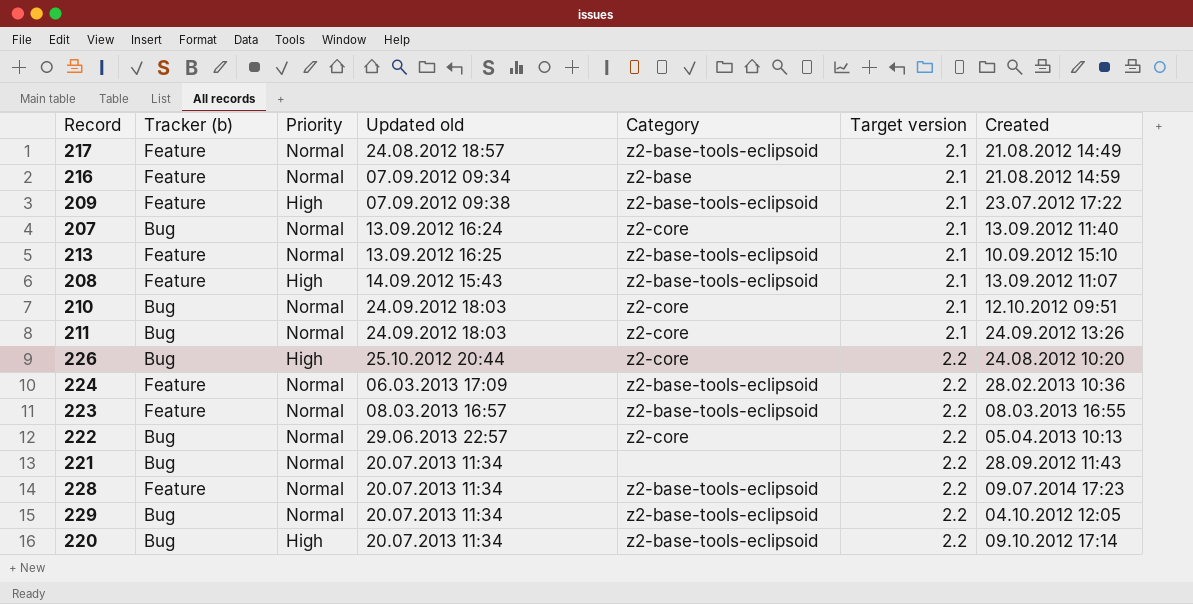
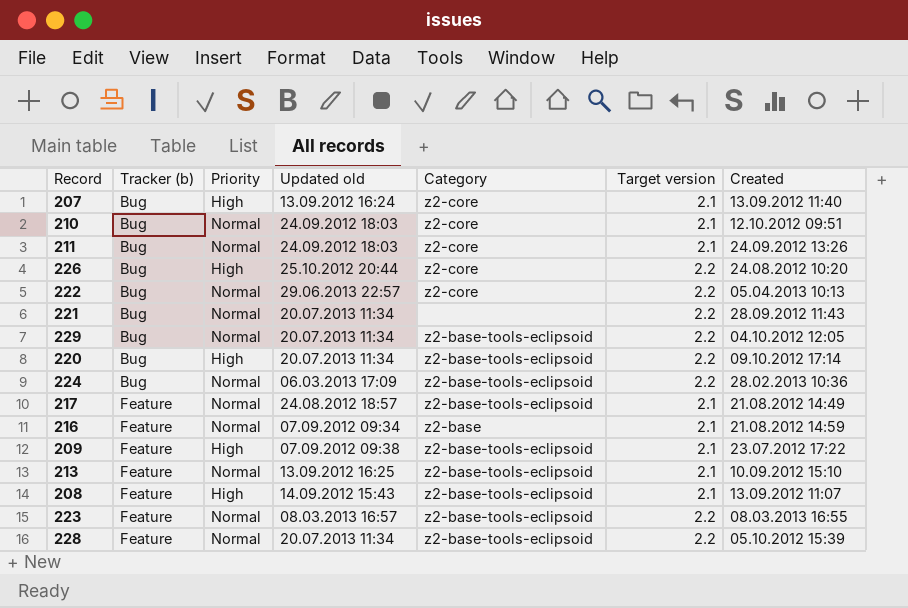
row order: Updated old ascending -> Tracker (b) ascending
207 | Priority: Normal -> High
224 | Tracker (b): Feature -> Bug
228 | Created: 09.07.2014 17:23 -> 05.10.2012 15:39

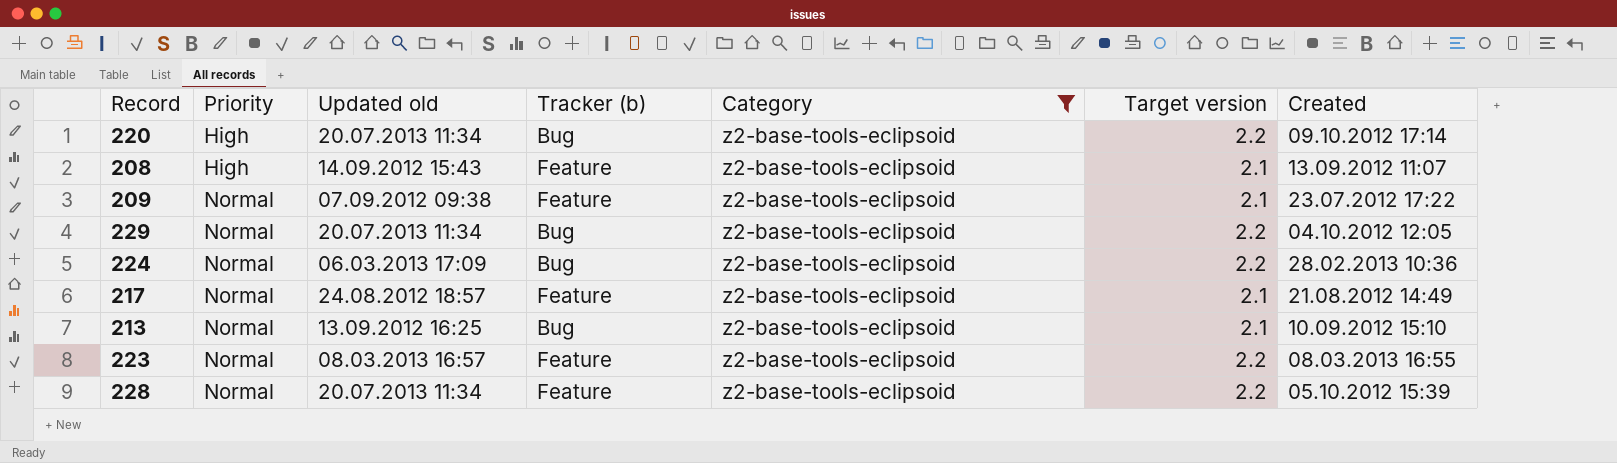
filter: none -> Category = z2-base-tools-eclipsoid
row order: Tracker (b) ascending -> Priority ascending
column Tracker (b) | position: 2 -> 4
209 | Priority: High -> Normal
213 | Tracker (b): Feature -> Bug

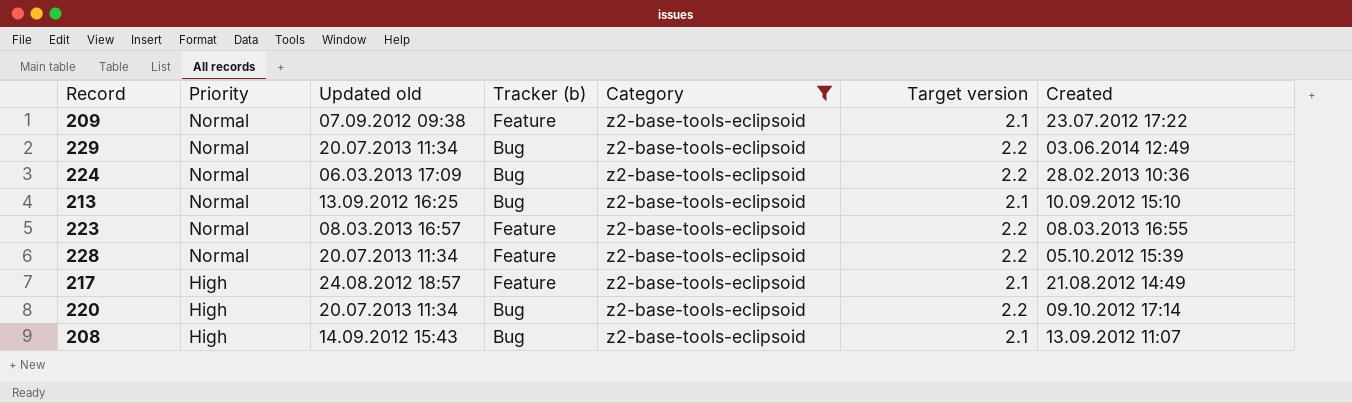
row order: Priority ascending -> Priority descending
229 | Created: 04.10.2012 12:05 -> 03.06.2014 12:49
217 | Priority: Normal -> High
208 | Tracker (b): Feature -> Bug

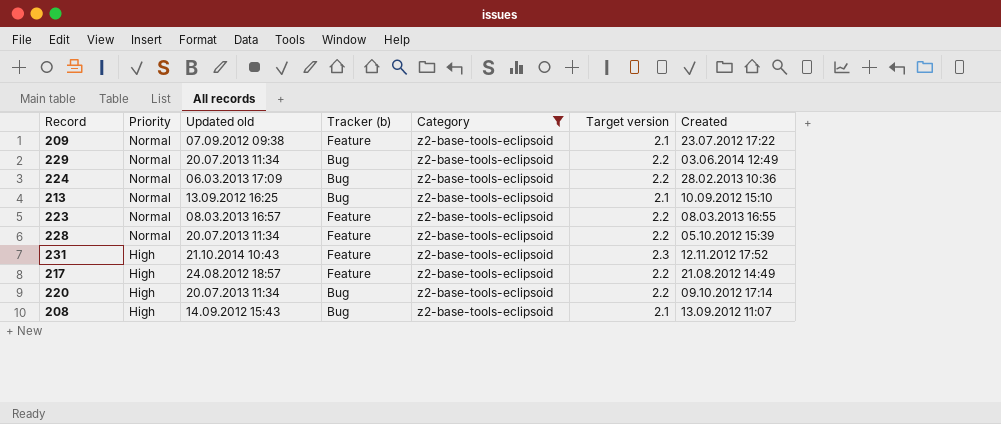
row 231: none -> High | 21.10.2014 10:43 | Feature | z2-base-tools-eclipsoid | 2.3 | 12.11.2012 17:52
217 | Target version: 2.1 -> 2.2

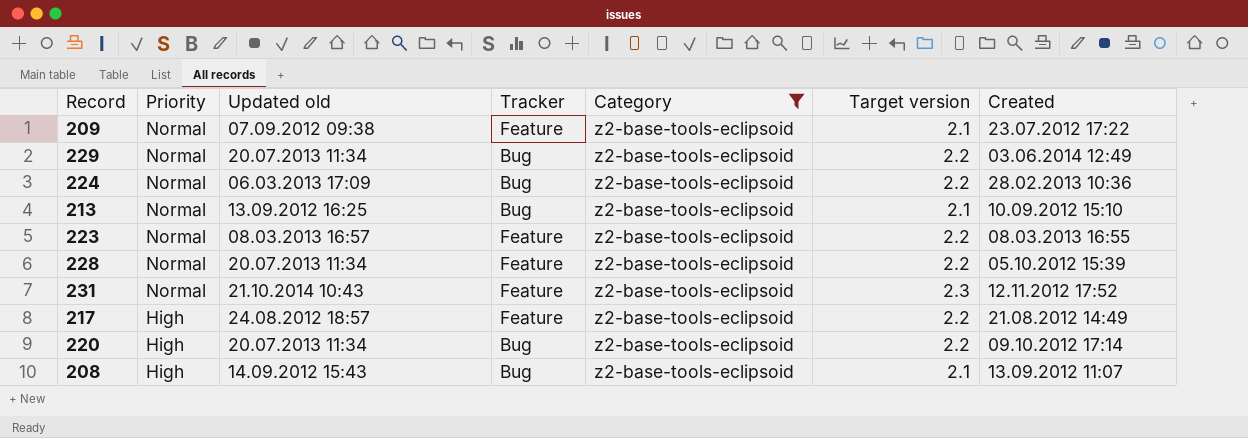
column name: Tracker (b) -> Tracker
231 | Priority: High -> Normal

